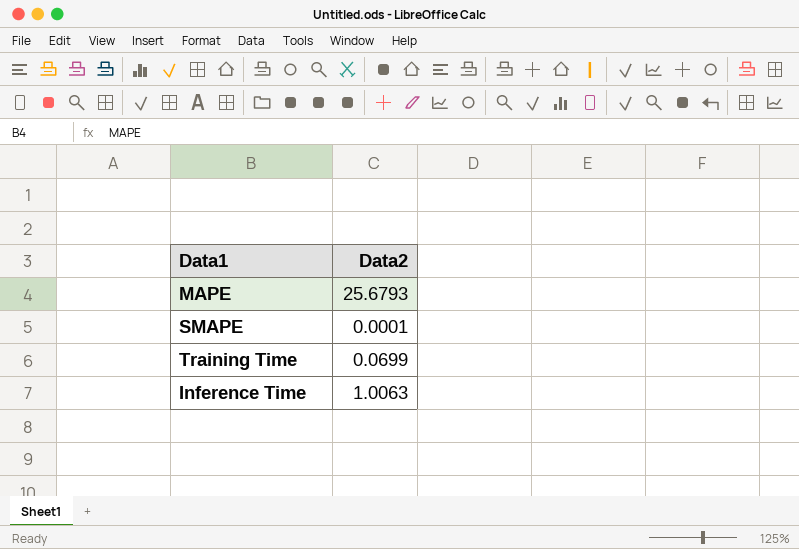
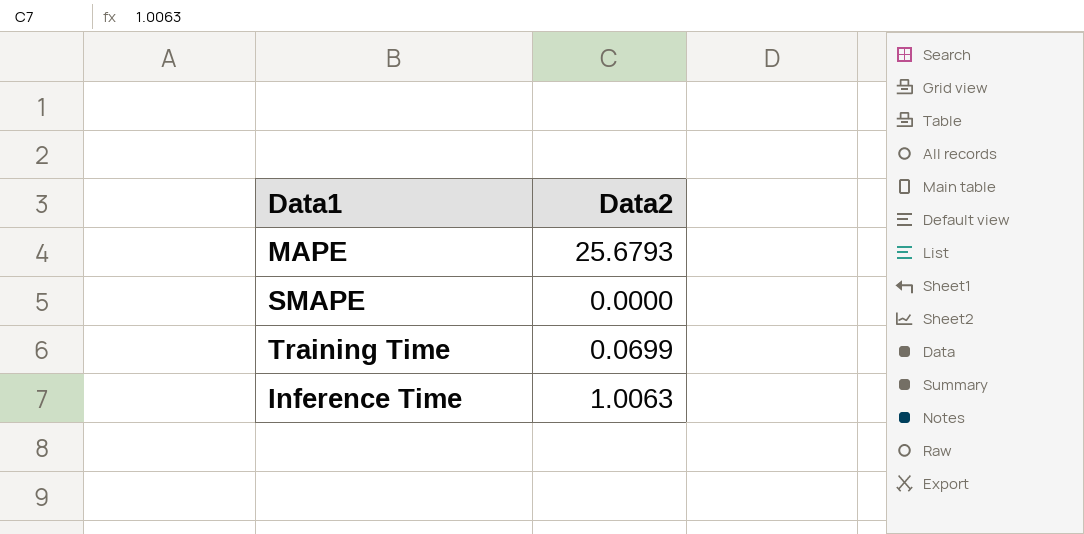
SMAPE | Data2: 0.0001 -> 0.0000

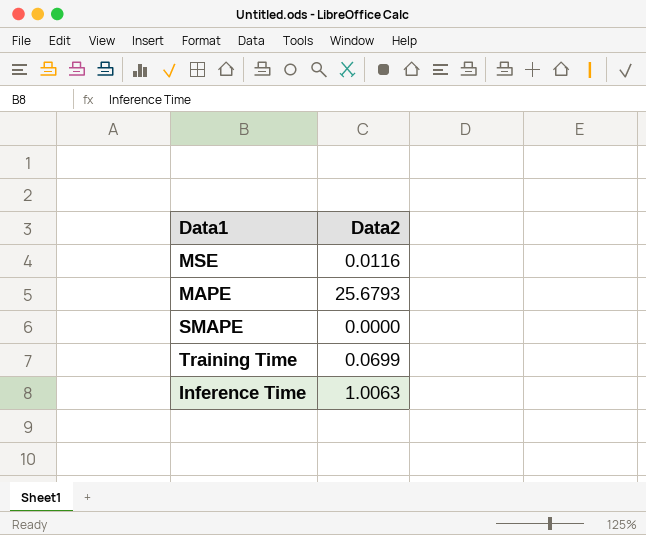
row MSE: none -> 0.0116

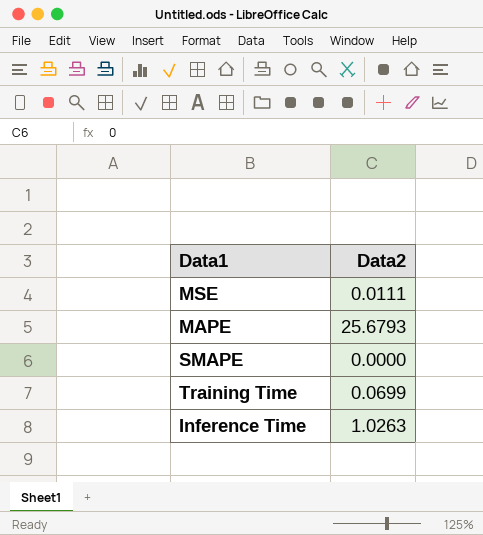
MSE | Data2: 0.0116 -> 0.0111
Inference Time | Data2: 1.0063 -> 1.0263

